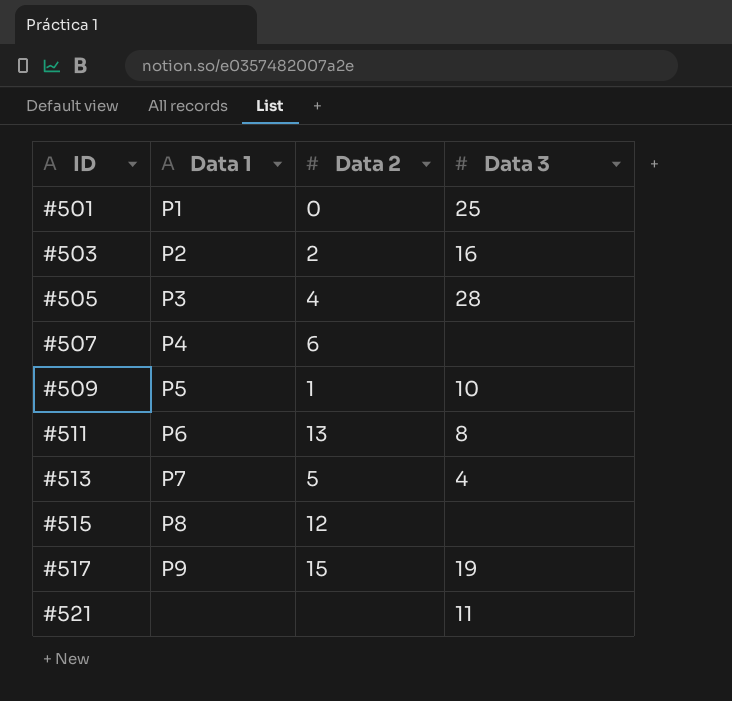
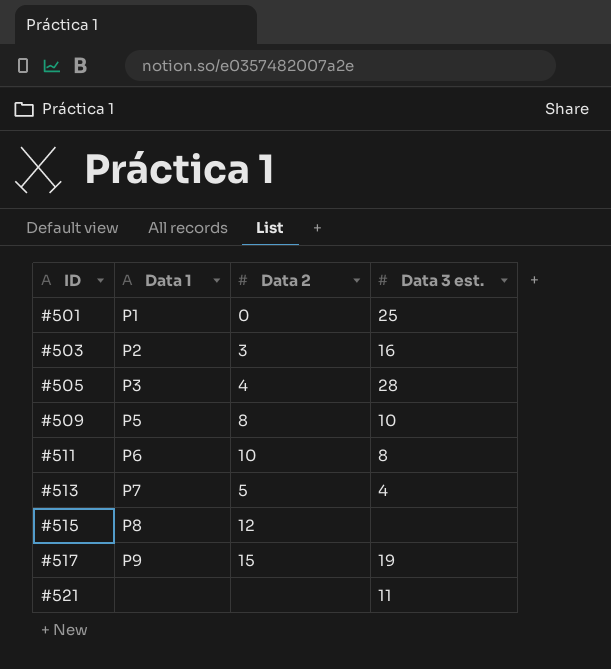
column name: Data 3 -> Data 3 est.
row #507: P4 | 6 | none -> none
#503 | Data 2: 2 -> 3
#509 | Data 2: 1 -> 8
#511 | Data 2: 13 -> 10

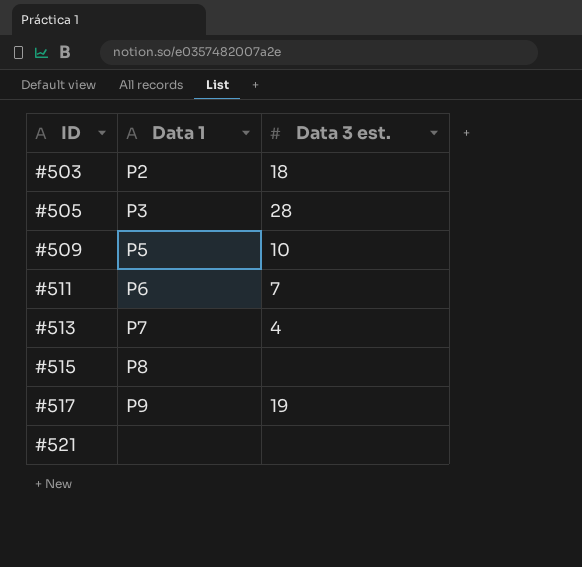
column Data 2 | position: 3 -> none
row #501: P1 | 0 | 25 -> none
#503 | Data 3 est.: 16 -> 18
#511 | Data 3 est.: 8 -> 7
#521 | Data 3 est.: 11 -> none

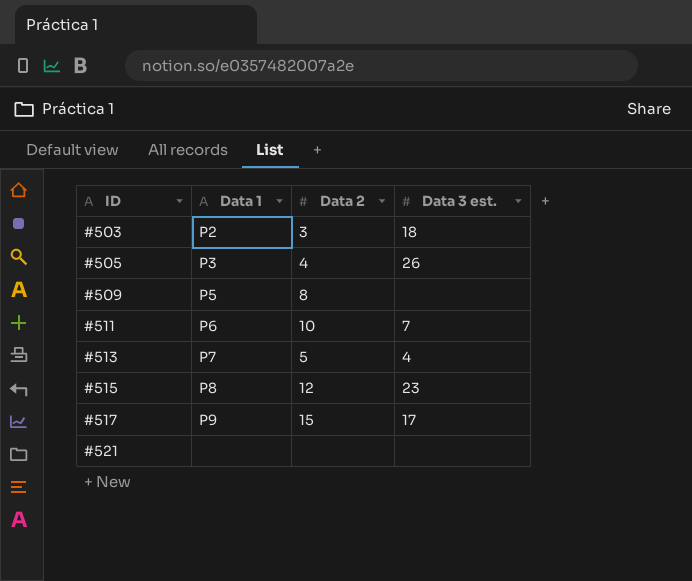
column Data 2 | position: none -> 3
#505 | Data 3 est.: 28 -> 26
#509 | Data 3 est.: 10 -> none
#515 | Data 3 est.: none -> 23
#517 | Data 3 est.: 19 -> 17

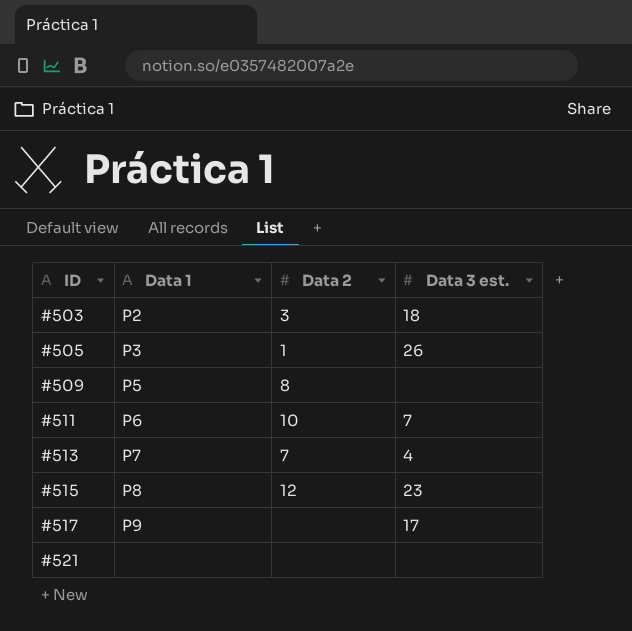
#505 | Data 2: 4 -> 1
#513 | Data 2: 5 -> 7
#517 | Data 2: 15 -> none

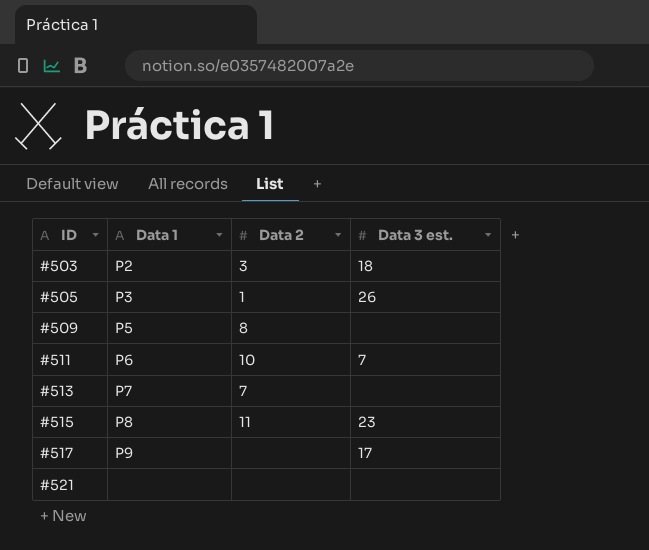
#513 | Data 3 est.: 4 -> none
#515 | Data 2: 12 -> 11

